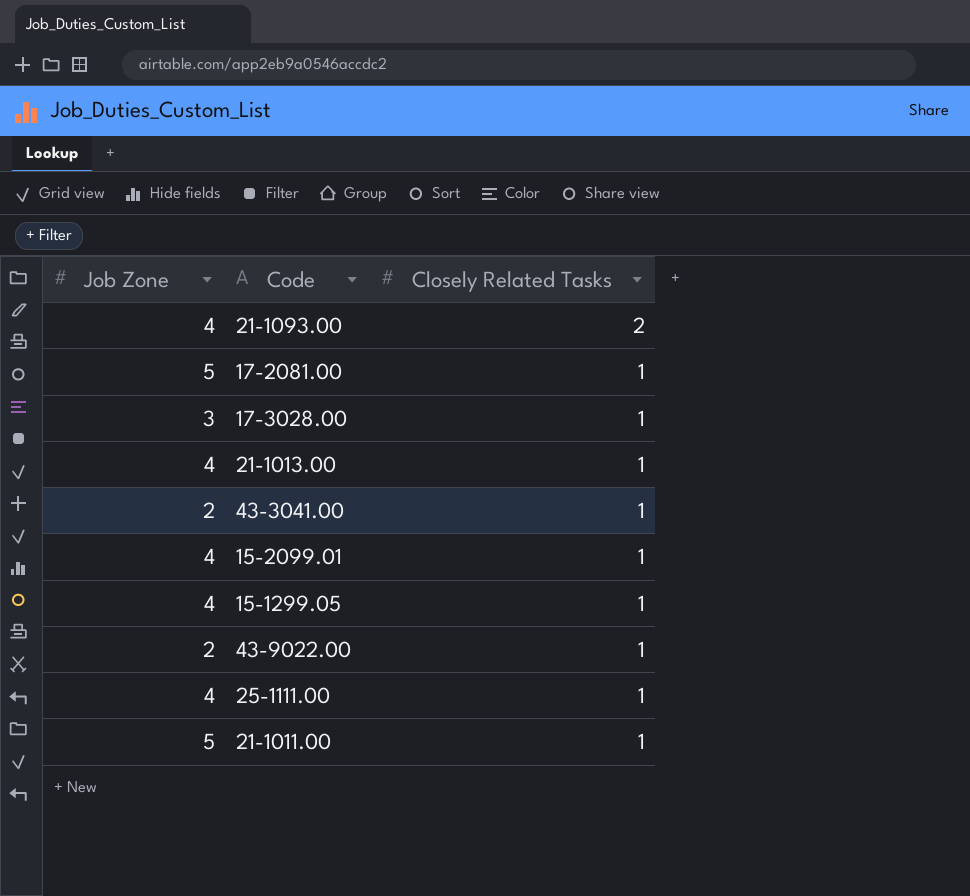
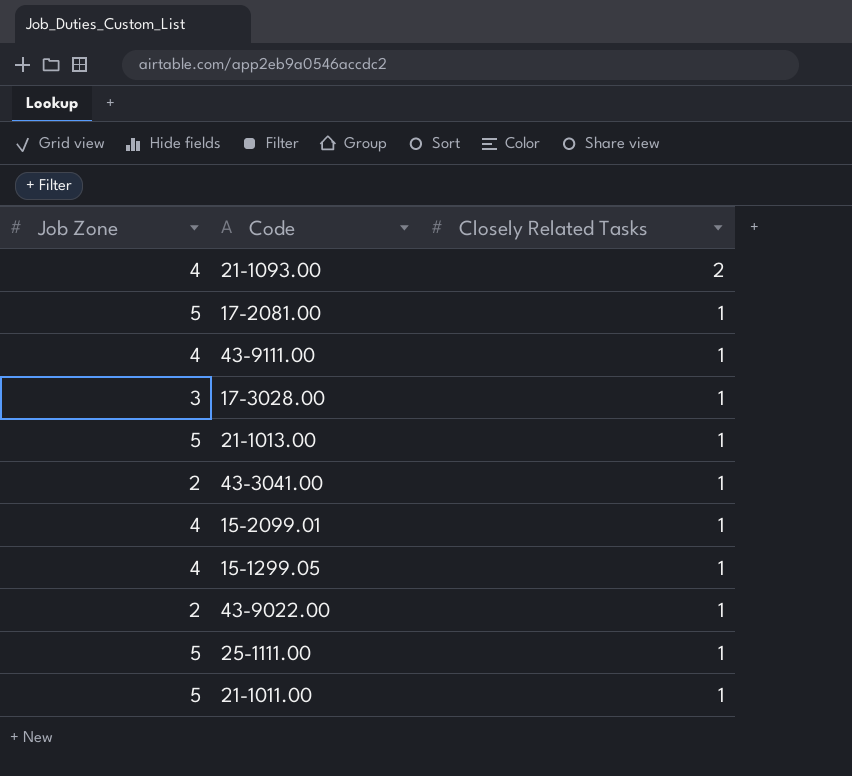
row 43-9111.00: none -> 4 | 1
21-1013.00 | Job Zone: 4 -> 5
25-1111.00 | Job Zone: 4 -> 5

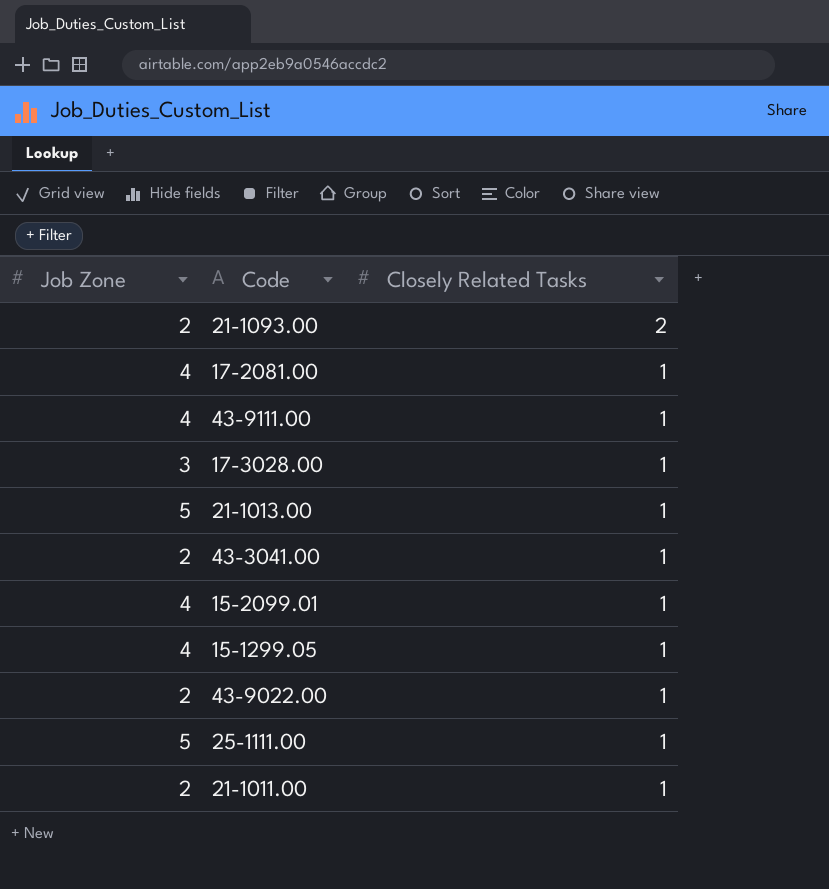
21-1093.00 | Job Zone: 4 -> 2
17-2081.00 | Job Zone: 5 -> 4
21-1011.00 | Job Zone: 5 -> 2

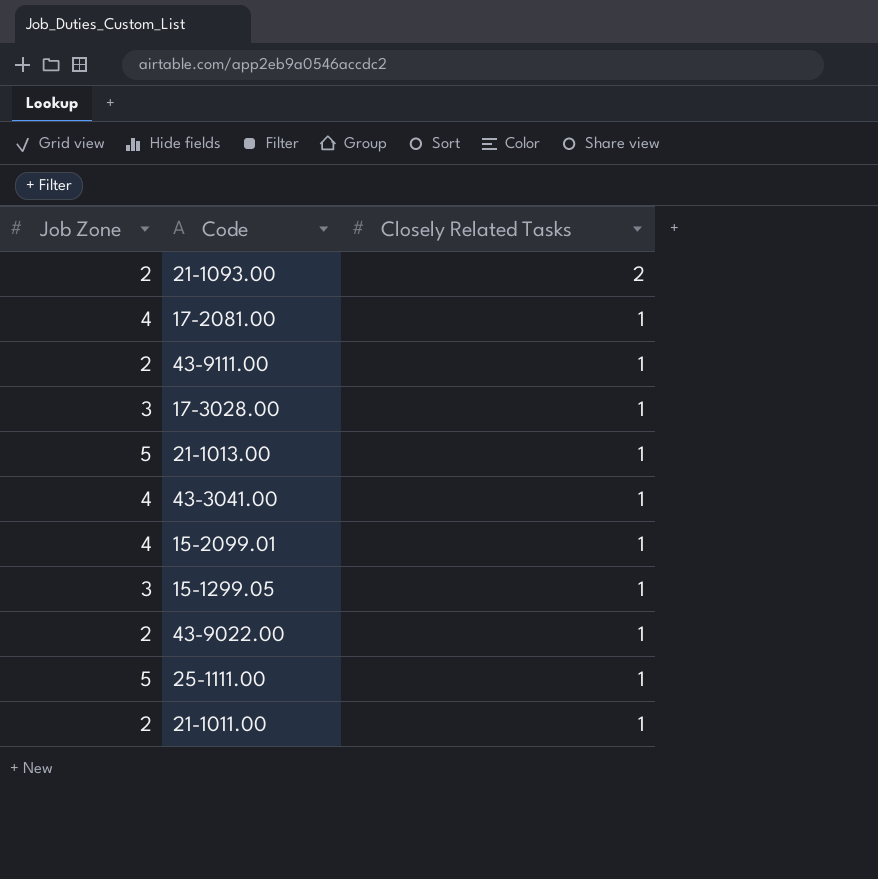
43-9111.00 | Job Zone: 4 -> 2
43-3041.00 | Job Zone: 2 -> 4
15-1299.05 | Job Zone: 4 -> 3

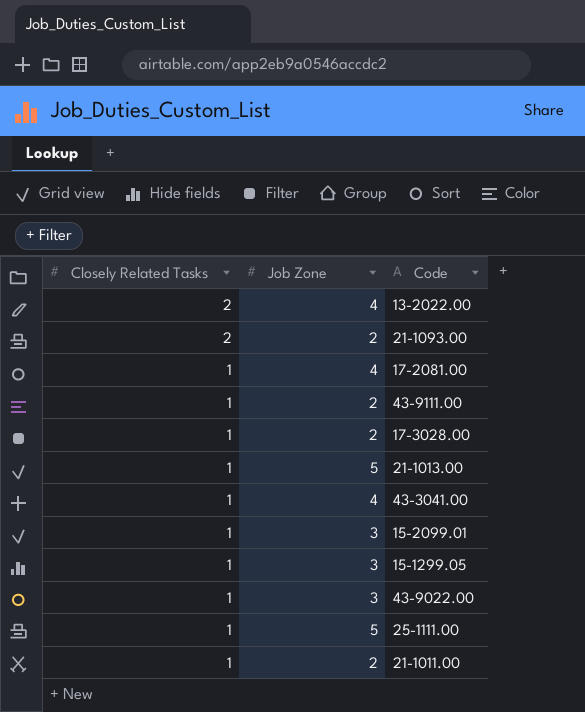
column Closely Related Tasks | position: 3 -> 1
row 13-2022.00: none -> 2 | 4
17-3028.00 | Job Zone: 3 -> 2
15-2099.01 | Job Zone: 4 -> 3
43-9022.00 | Job Zone: 2 -> 3

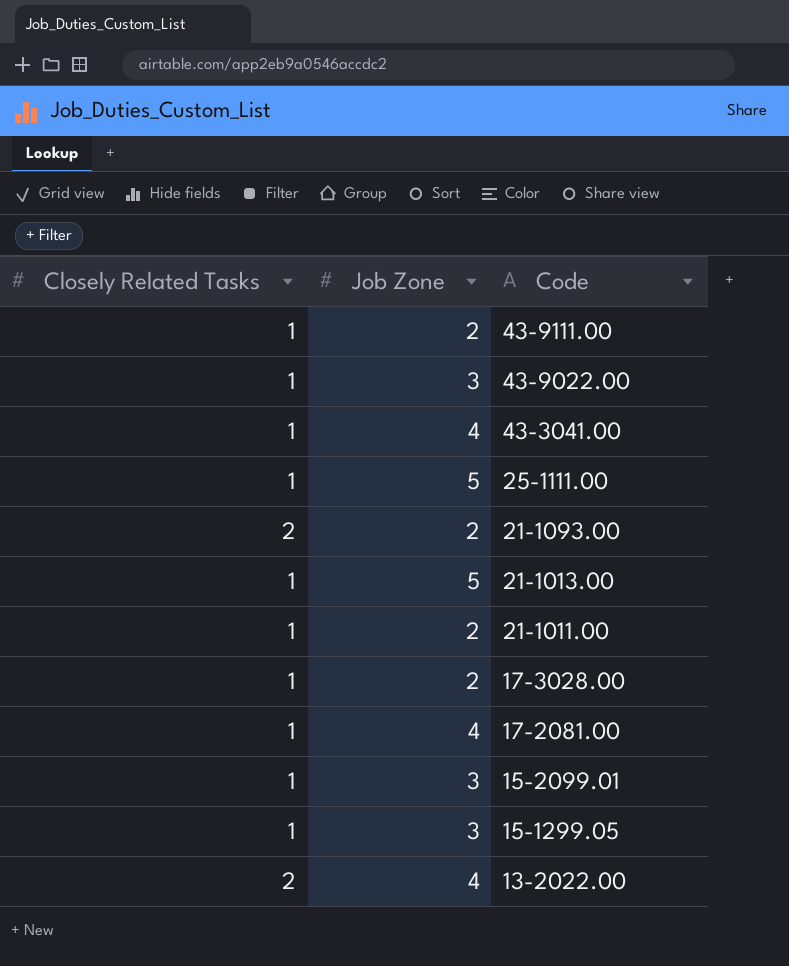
row order: Closely Related Tasks descending -> Code descending

